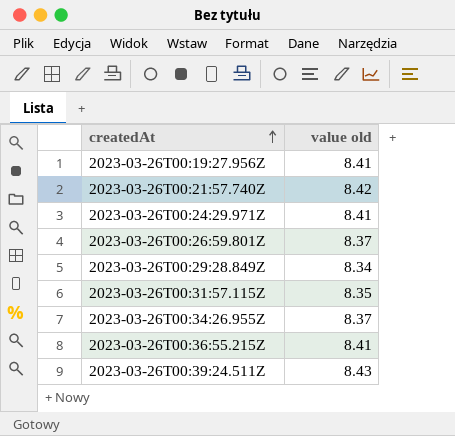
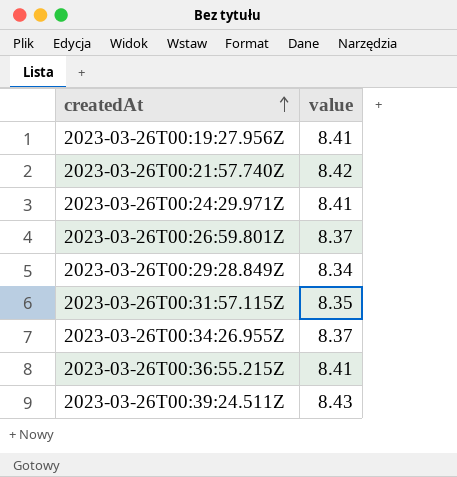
column name: value old -> value

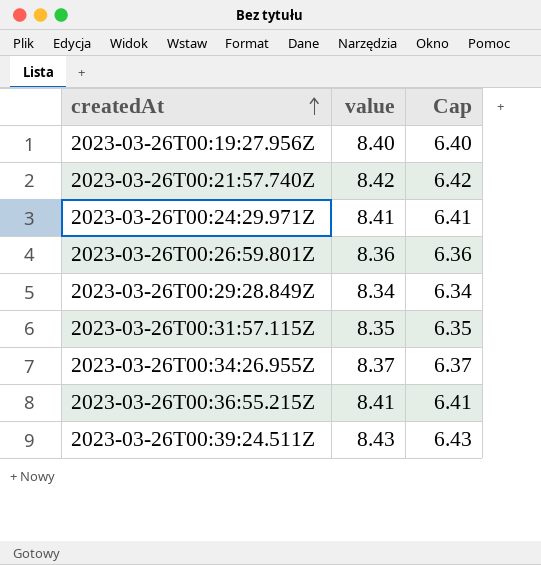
column Cap | formula: none -> [value] - 2
2023-03-26T00:19:27.956Z | value: 8.41 -> 8.40
2023-03-26T00:26:59.801Z | value: 8.37 -> 8.36

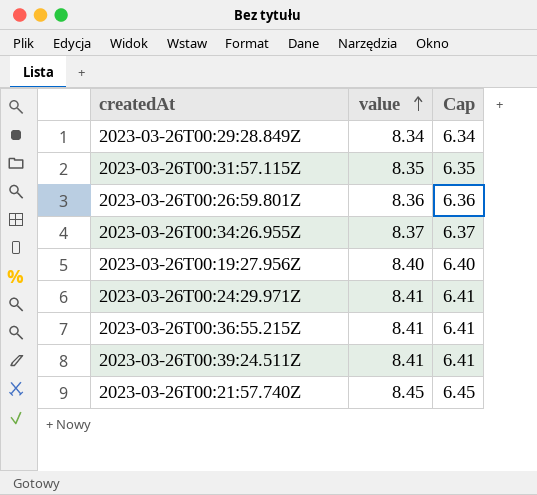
row order: createdAt ascending -> value ascending
2023-03-26T00:39:24.511Z | value: 8.43 -> 8.41
2023-03-26T00:39:24.511Z | Cap: 6.43 -> 6.41
2023-03-26T00:21:57.740Z | value: 8.42 -> 8.45
2023-03-26T00:21:57.740Z | Cap: 6.42 -> 6.45

